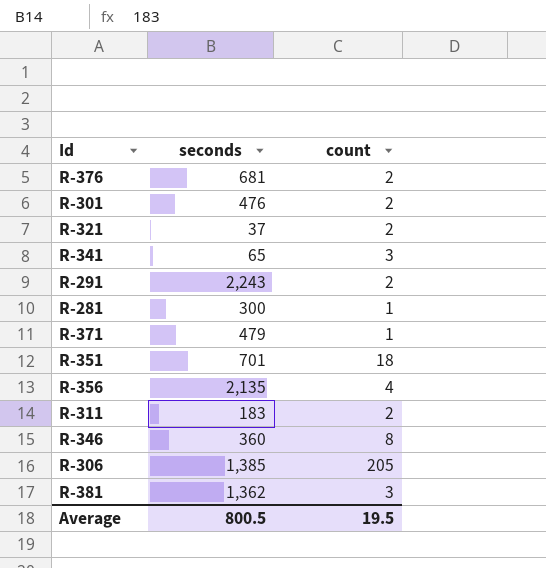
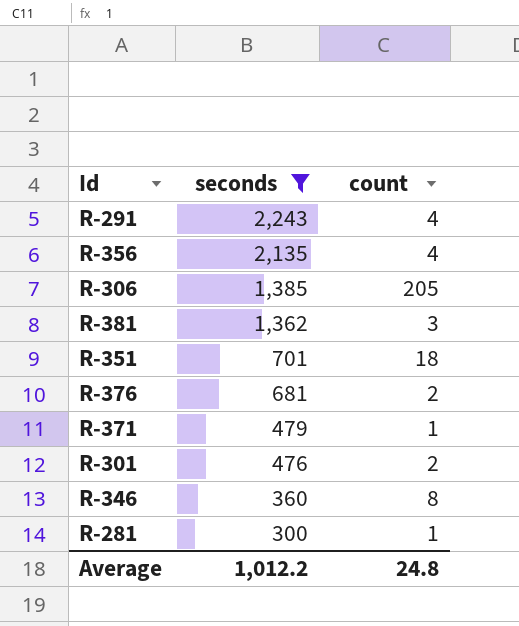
filter: none -> seconds >= 300
row order: none -> seconds descending
R-291 | count: 2 -> 4
Average | seconds: 800.5 -> 1,012.2
Average | count: 19.5 -> 24.8

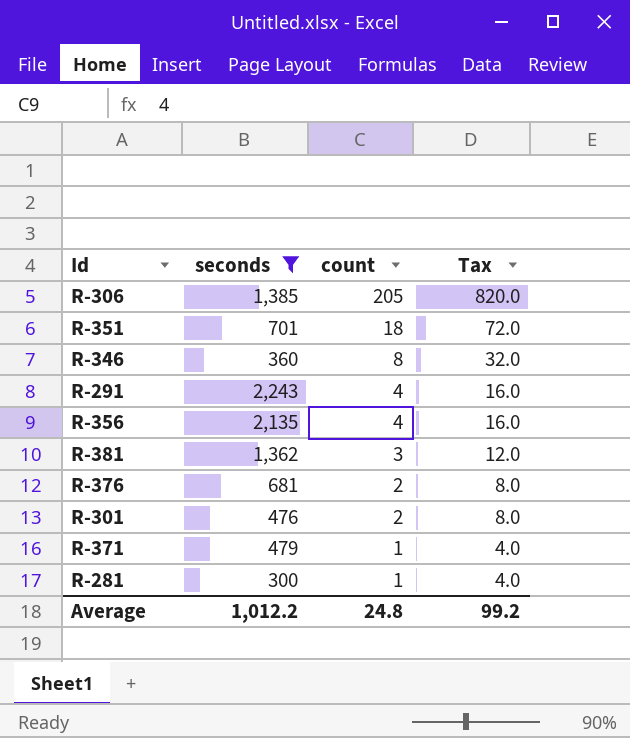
row order: seconds descending -> count descending
column Tax | formula: none -> [count] * 4

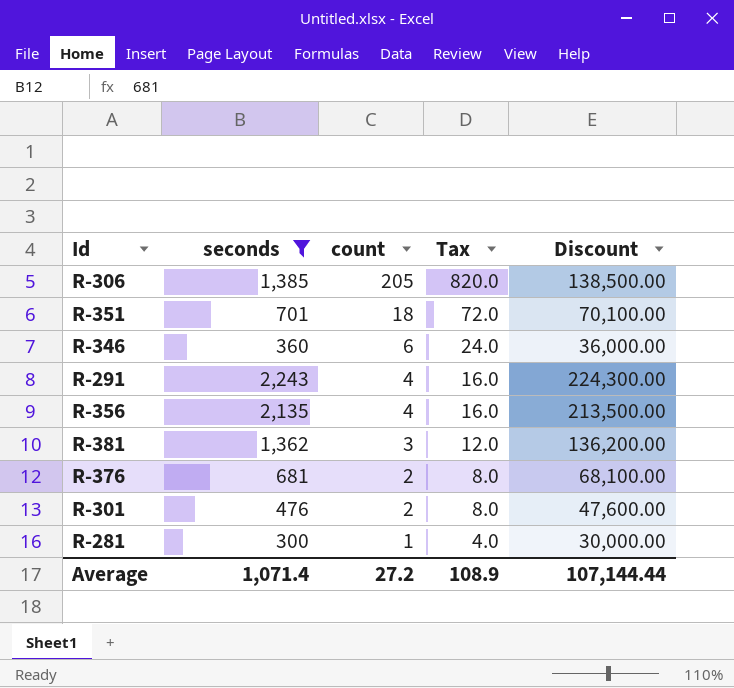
column Discount | formula: none -> [seconds] * 100
row R-371: 479 | 1 | 4.0 -> none
R-346 | count: 8 -> 6
R-346 | Tax: 32.0 -> 24.0
Average | seconds: 1,012.2 -> 1,071.4
Average | count: 24.8 -> 27.2
Average | Tax: 99.2 -> 108.9

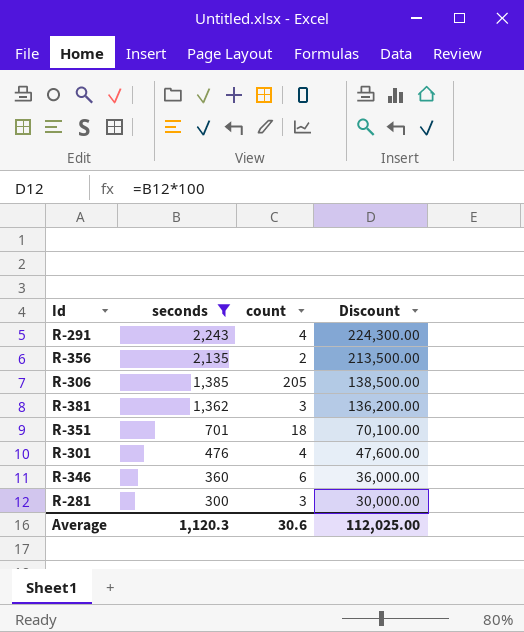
row order: count descending -> seconds descending
column Tax | formula: [count] * 4 -> none
row R-376: 681 | 2 | 8.0 | 68,100.00 -> none
R-356 | count: 4 -> 2
R-301 | count: 2 -> 4
R-281 | count: 1 -> 3
Average | seconds: 1,071.4 -> 1,120.3
Average | count: 27.2 -> 30.6
Average | Discount: 107,144.44 -> 112,025.00

